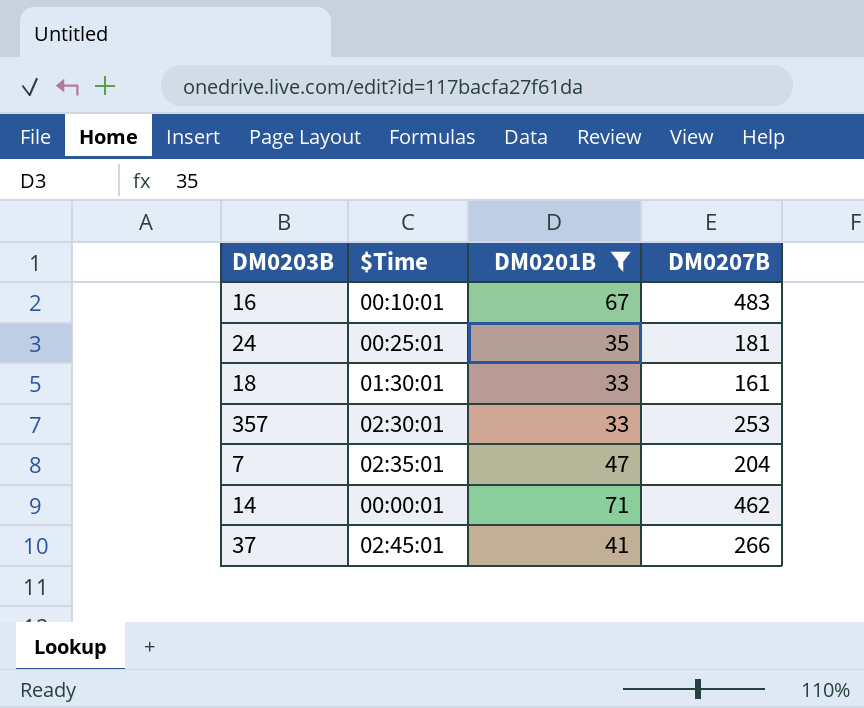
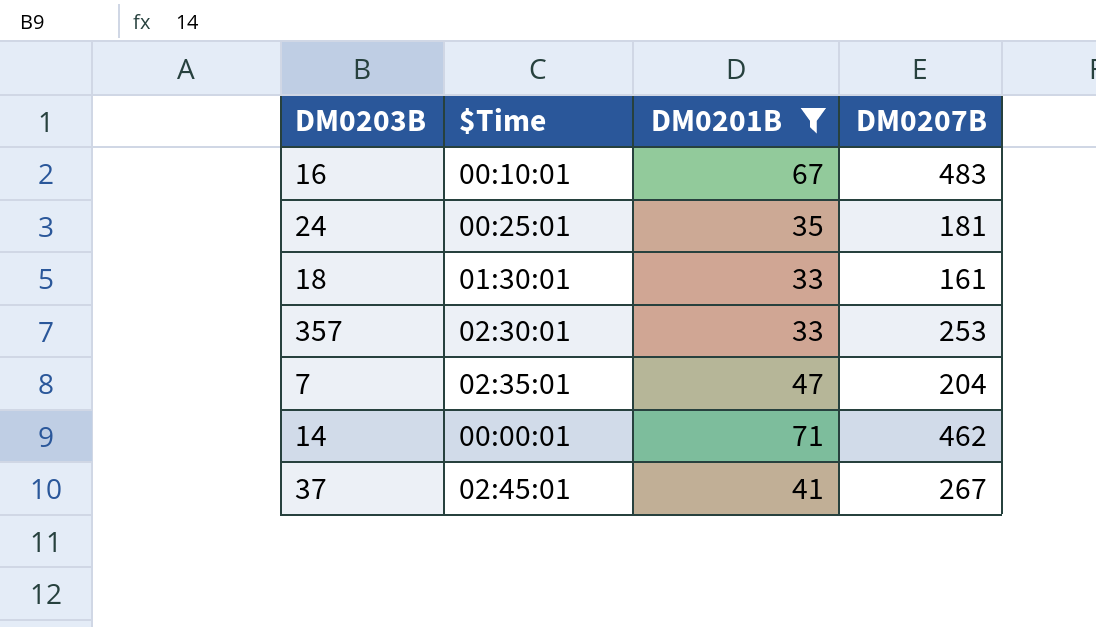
37 | DM0207B: 266 -> 267

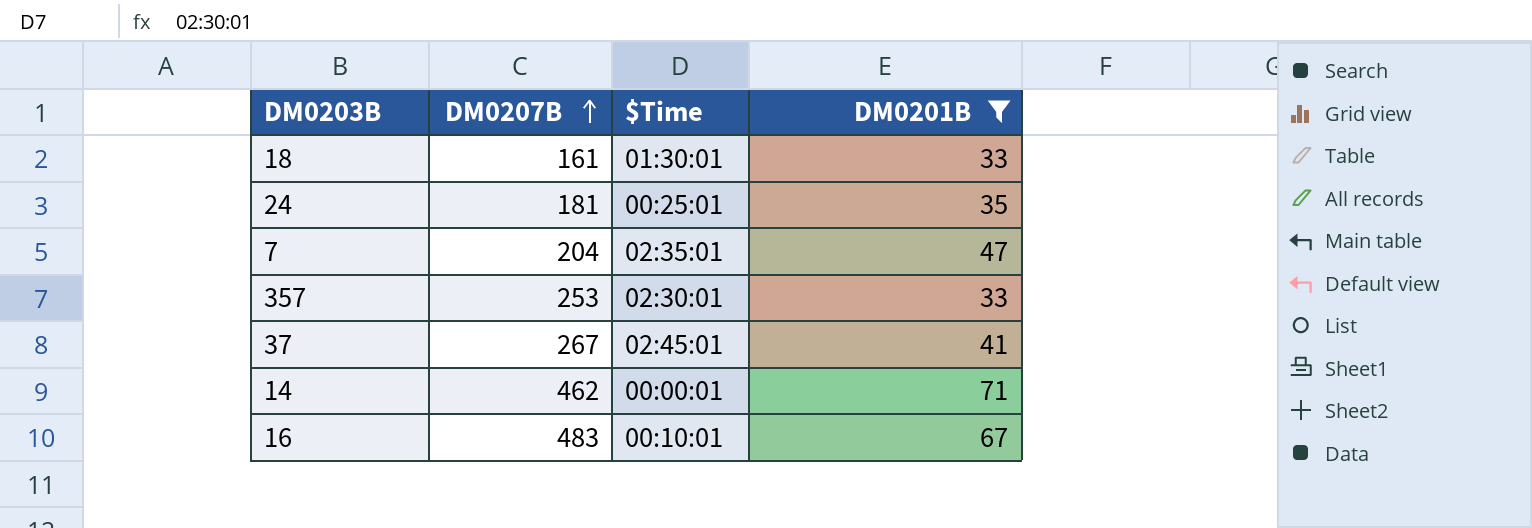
row order: none -> DM0207B ascending
column DM0207B | position: 4 -> 2

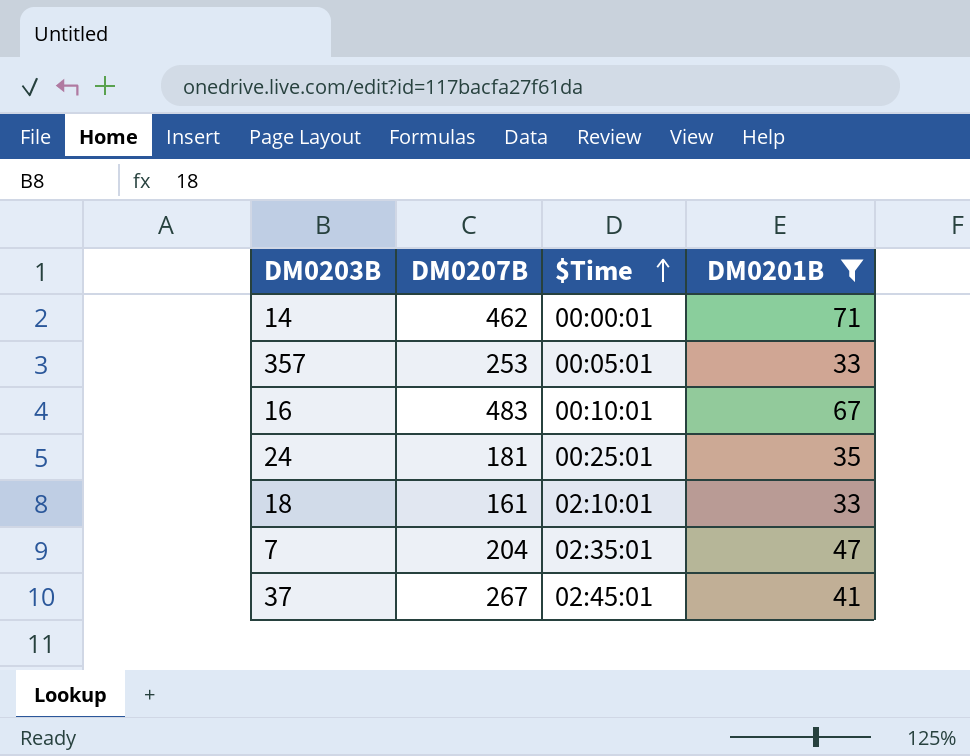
row order: DM0207B ascending -> $Time ascending
357 | $Time: 02:30:01 -> 00:05:01
18 | $Time: 01:30:01 -> 02:10:01

